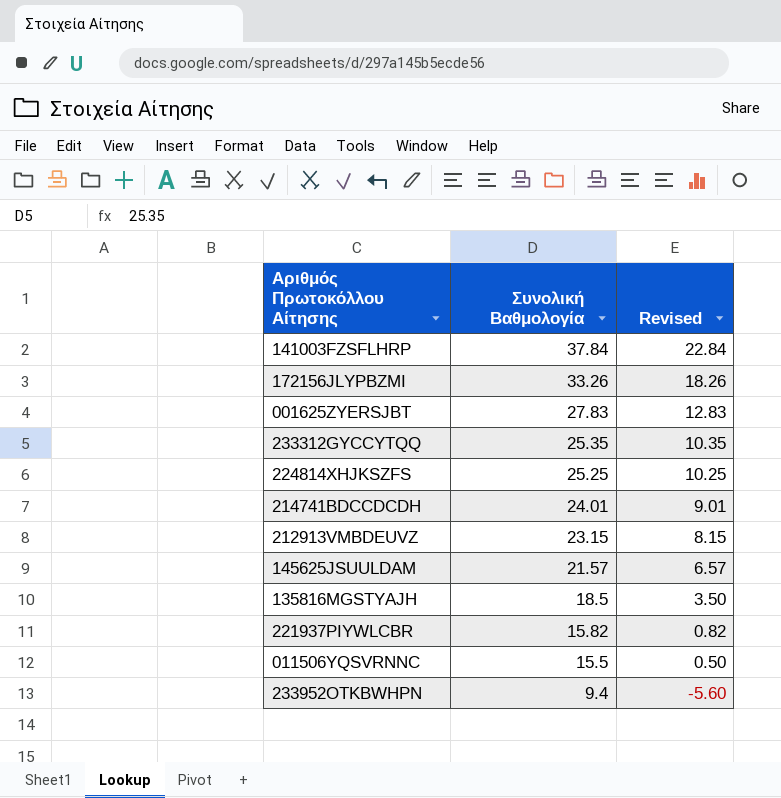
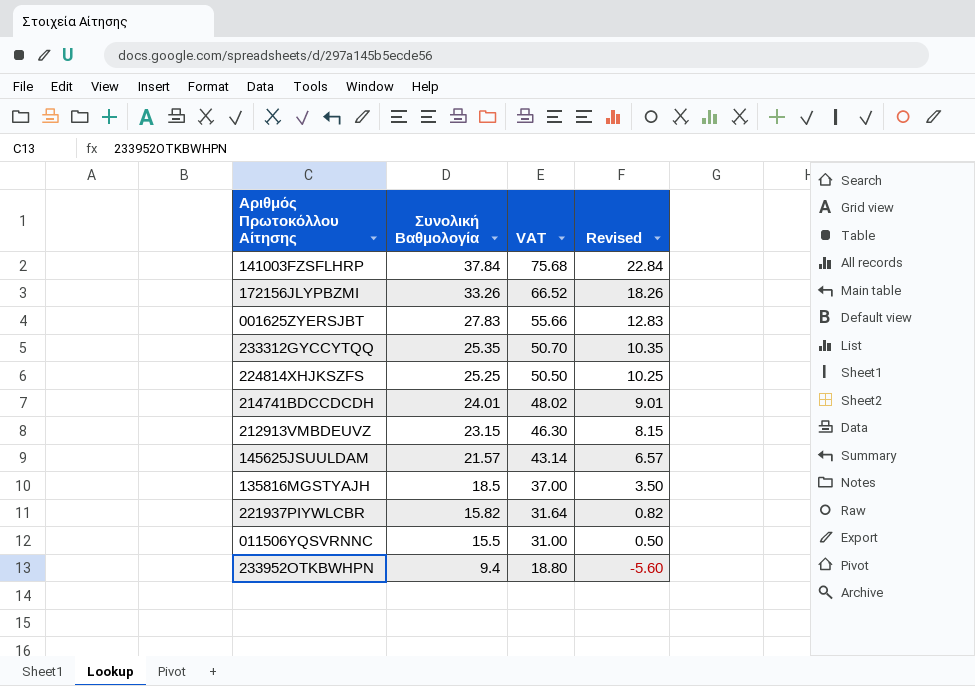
column VAT | formula: none -> [Συνολική Βαθμολογία] * 2

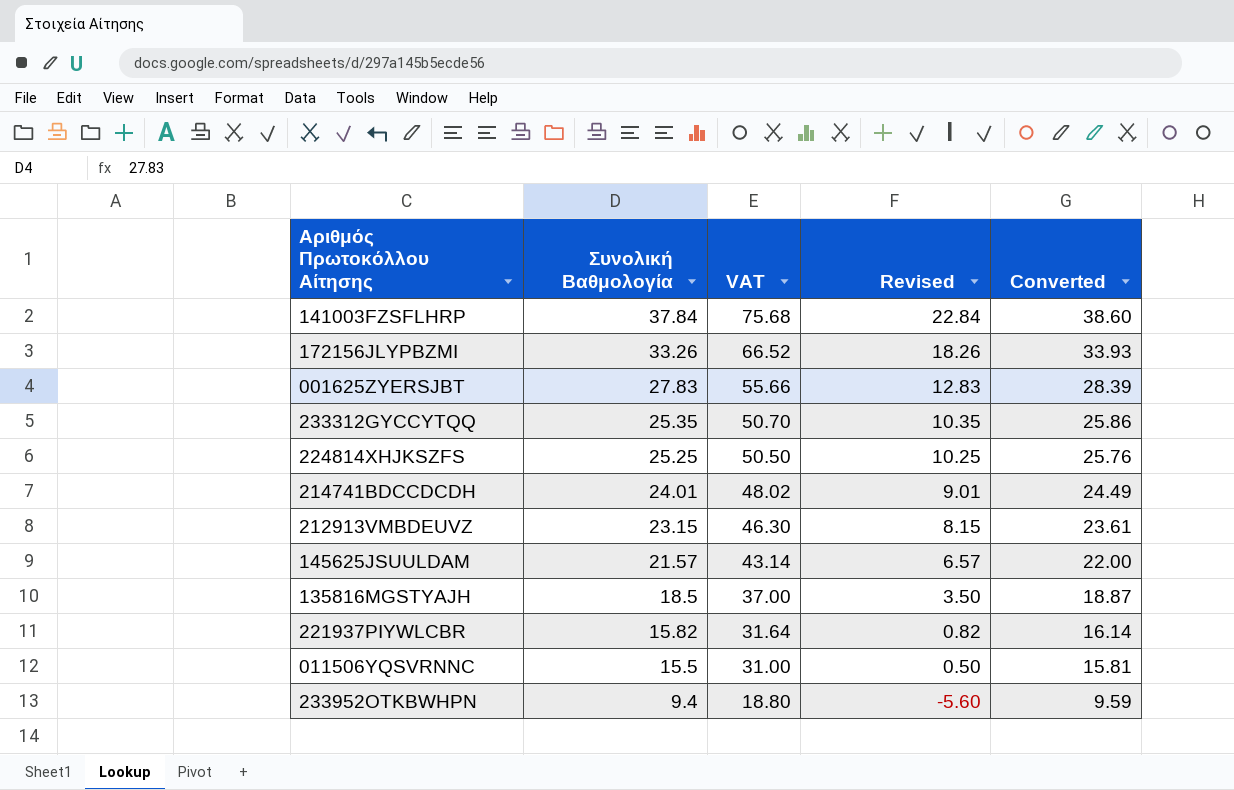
column Converted | formula: none -> [Συνολική Βαθμολογία] * 1.02

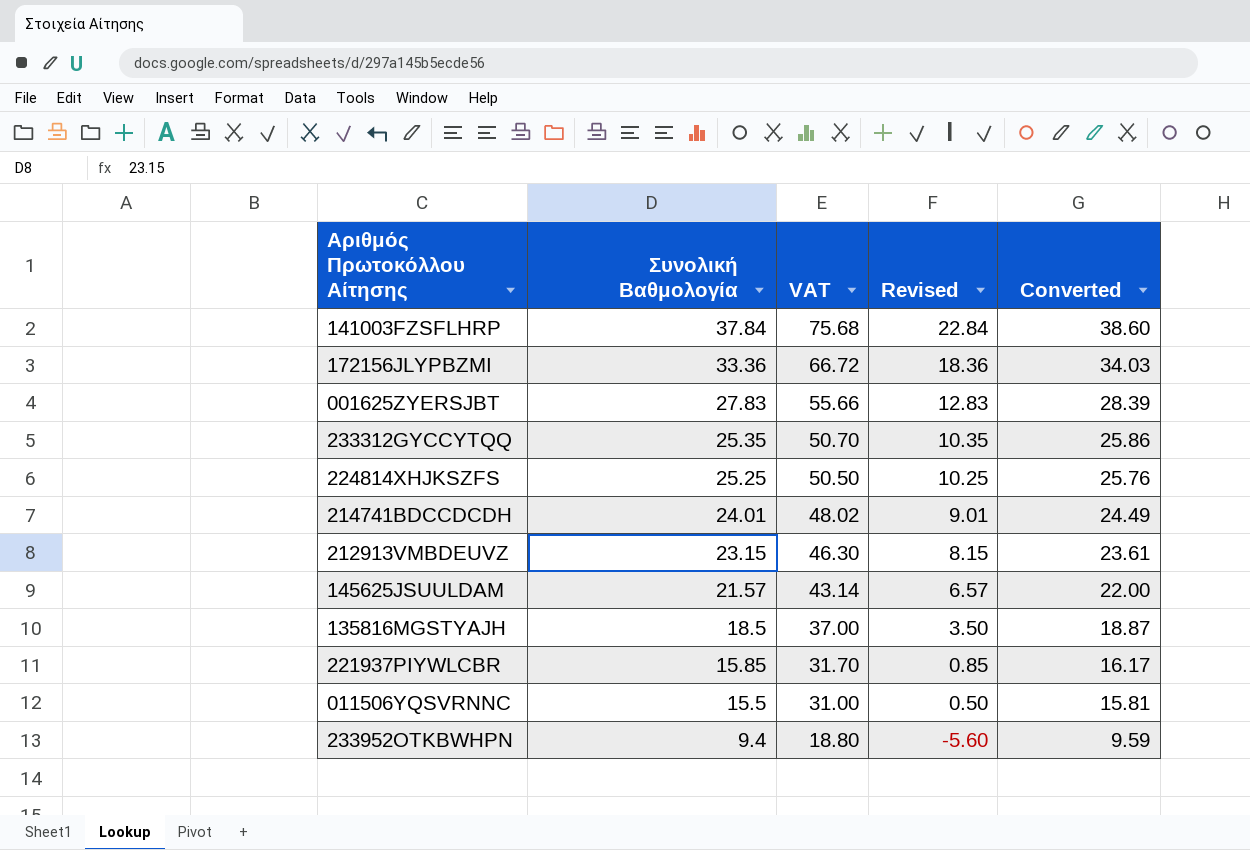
172156JLYPBZMI | Συνολική Βαθμολογία: 33.26 -> 33.36
172156JLYPBZMI | VAT: 66.52 -> 66.72
172156JLYPBZMI | Revised: 18.26 -> 18.36
172156JLYPBZMI | Converted: 33.93 -> 34.03
221937PIYWLCBR | Συνολική Βαθμολογία: 15.82 -> 15.85
221937PIYWLCBR | VAT: 31.64 -> 31.70
221937PIYWLCBR | Revised: 0.82 -> 0.85
221937PIYWLCBR | Converted: 16.14 -> 16.17

